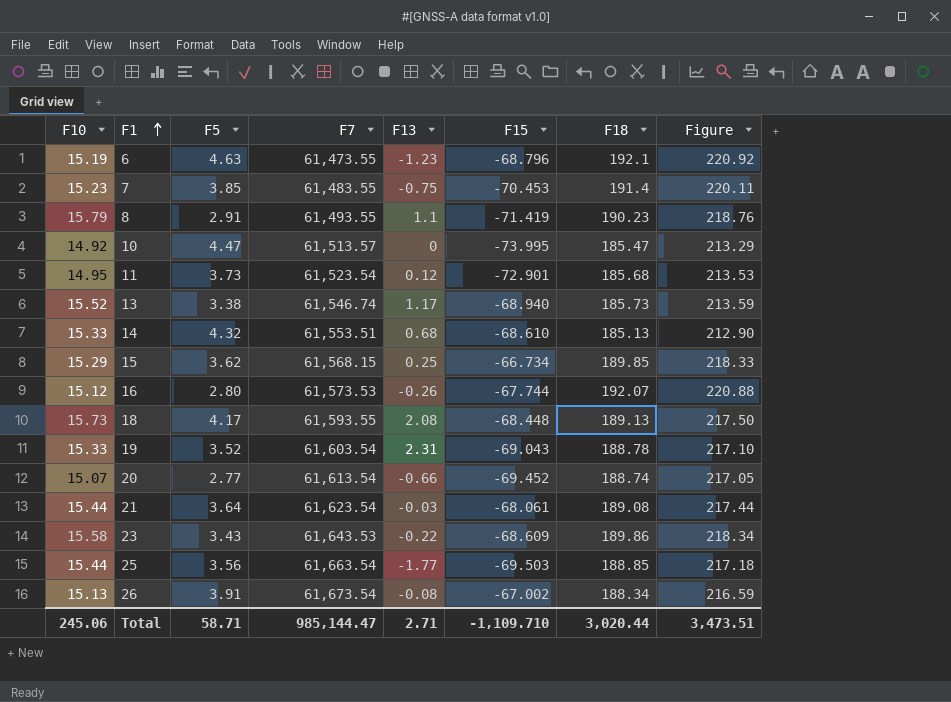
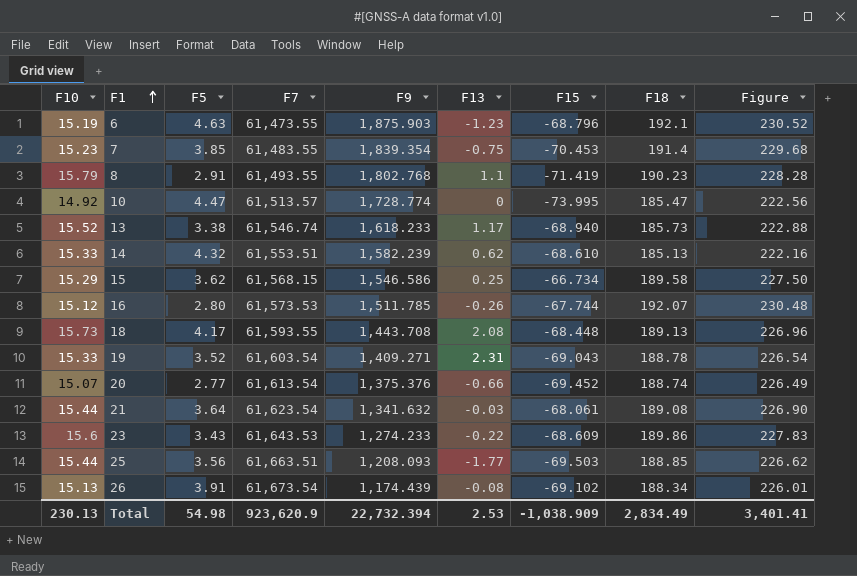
column F9 | position: none -> 5
column Figure | formula: [F18] * 1.15 -> [F18] * 1.2
row 11: 14.95 | 3.73 | 61,523.54 | 0.12 | -72.901 | 185.68 | 213.53 -> none
14 | F13: 0.68 -> 0.62
15 | F18: 189.85 -> 189.58
23 | F10: 15.58 -> 15.6
25 | F7: 61,663.54 -> 61,663.51
26 | F15: -67.002 -> -69.102
Total | F10: 245.06 -> 230.13
Total | F5: 58.71 -> 54.98
Total | F7: 985,144.47 -> 923,620.9
Total | F13: 2.71 -> 2.53
Total | F15: -1,109.710 -> -1,038.909
Total | F18: 3,020.44 -> 2,834.49
Total | Figure: 3,473.51 -> 3,401.41

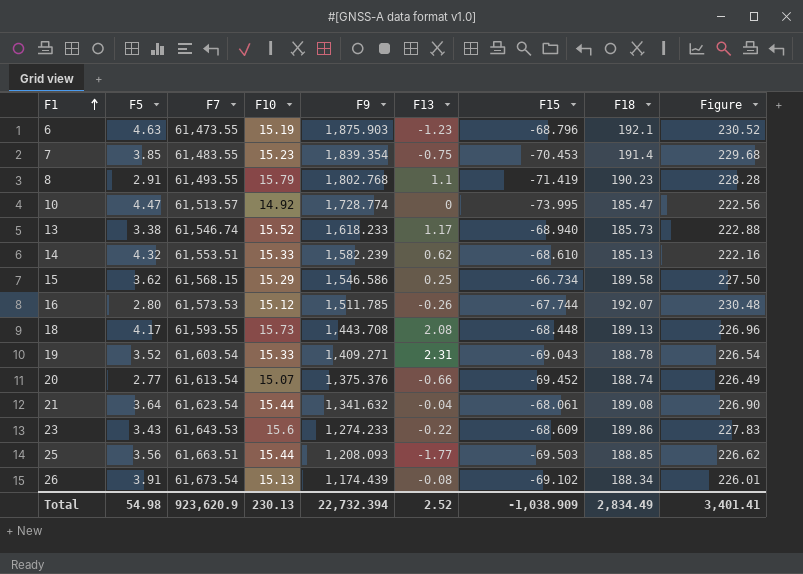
column F10 | position: 1 -> 4
21 | F13: -0.03 -> -0.04
Total | F13: 2.53 -> 2.52

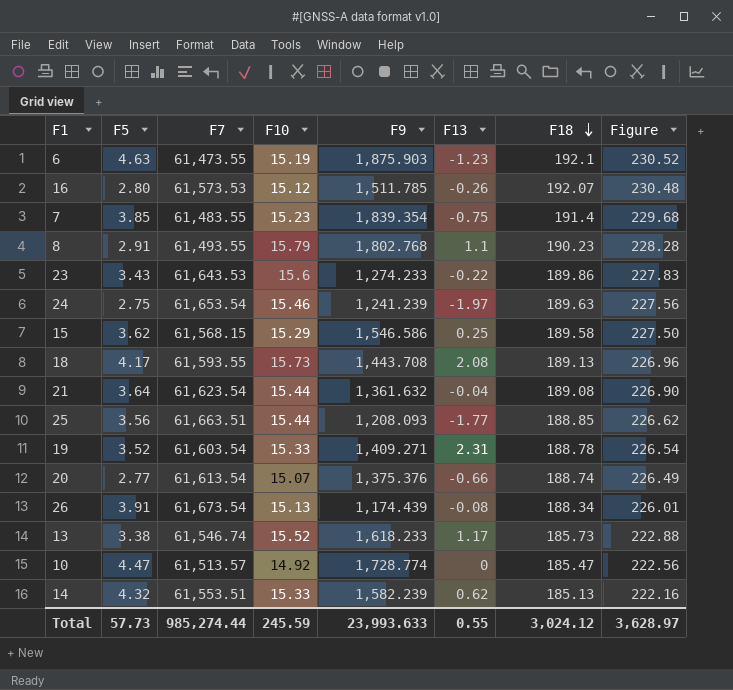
row order: F1 ascending -> F18 descending
column F15 | position: 7 -> none
row 24: none -> 2.75 | 61,653.54 | 15.46 | 1,241.239 | -1.97 | 189.63 | 227.56
21 | F9: 1,341.632 -> 1,361.632
Total | F5: 54.98 -> 57.73
Total | F7: 923,620.9 -> 985,274.44
Total | F10: 230.13 -> 245.59
Total | F9: 22,732.394 -> 23,993.633
Total | F13: 2.52 -> 0.55
Total | F18: 2,834.49 -> 3,024.12
Total | Figure: 3,401.41 -> 3,628.97

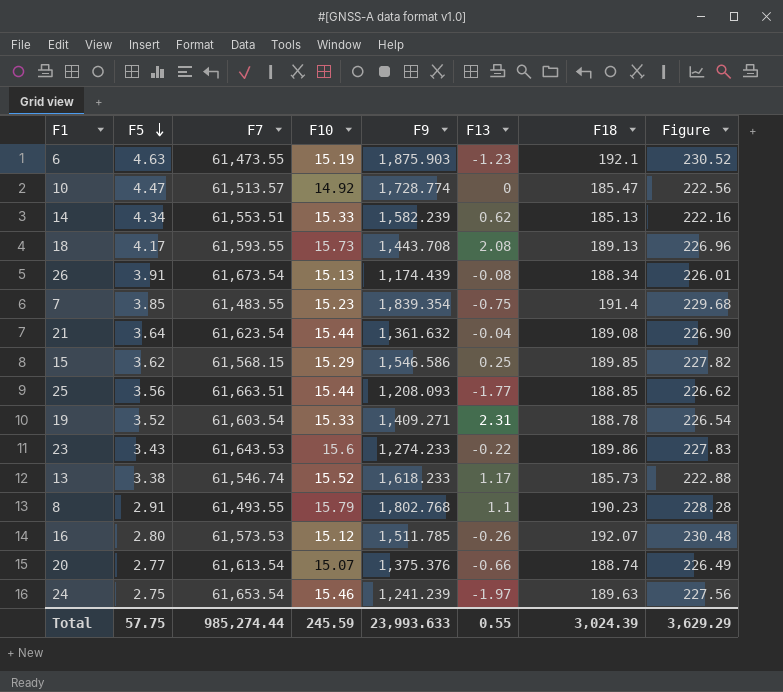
row order: F18 descending -> F5 descending
14 | F5: 4.32 -> 4.34
15 | F18: 189.58 -> 189.85
15 | Figure: 227.50 -> 227.82
Total | F5: 57.73 -> 57.75
Total | F18: 3,024.12 -> 3,024.39
Total | Figure: 3,628.97 -> 3,629.29

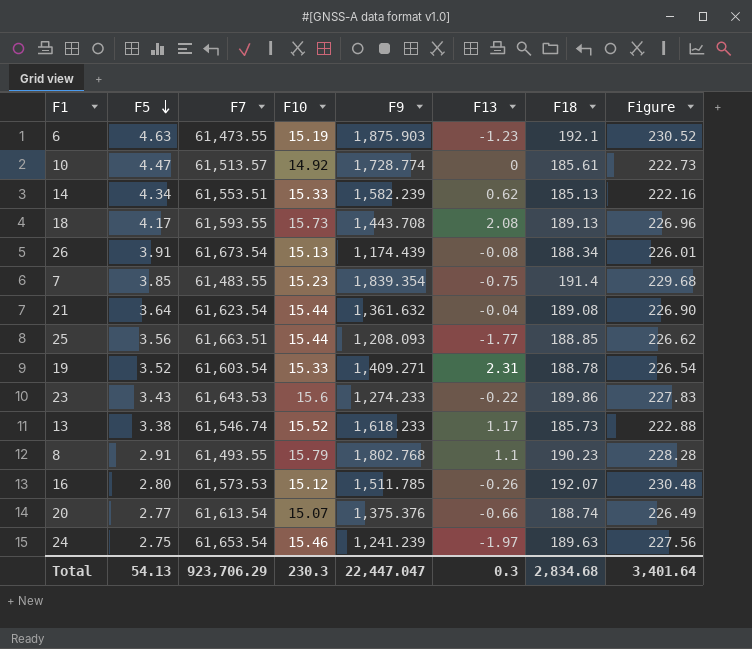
row 15: 3.62 | 61,568.15 | 15.29 | 1,546.586 | 0.25 | 189.85 | 227.82 -> none
10 | F18: 185.47 -> 185.61
10 | Figure: 222.56 -> 222.73
Total | F5: 57.75 -> 54.13
Total | F7: 985,274.44 -> 923,706.29
Total | F10: 245.59 -> 230.3
Total | F9: 23,993.633 -> 22,447.047
Total | F13: 0.55 -> 0.3
Total | F18: 3,024.39 -> 2,834.68
Total | Figure: 3,629.29 -> 3,401.64

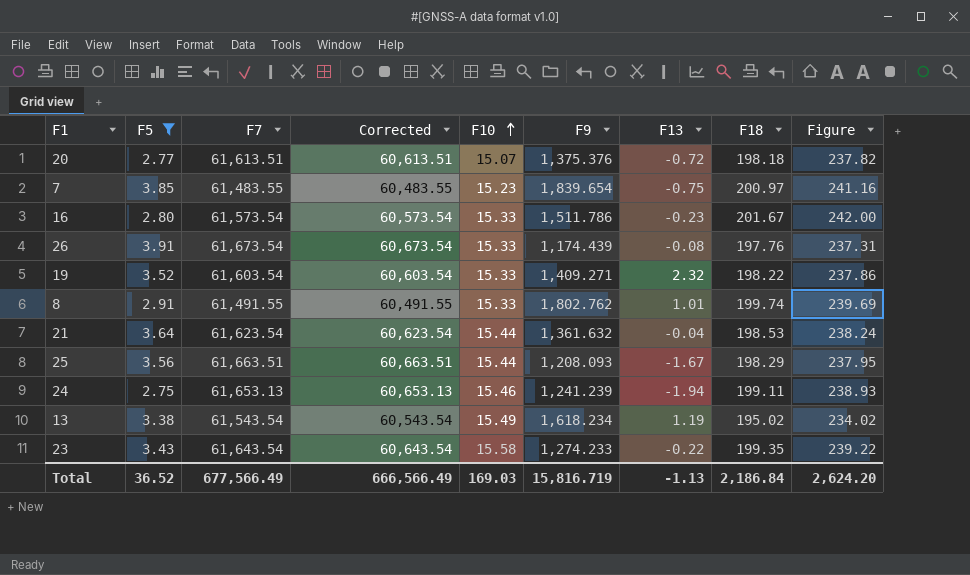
filter: none -> F5 <= 3.91
row order: F5 descending -> F10 ascending
column Corrected | formula: none -> [F7] - 1000
20 | F7: 61,613.54 -> 61,613.51
20 | F13: -0.66 -> -0.72
20 | F18: 188.74 -> 198.18
20 | Figure: 226.49 -> 237.82
7 | F9: 1,839.354 -> 1,839.654
7 | F18: 191.4 -> 200.97
7 | Figure: 229.68 -> 241.16
16 | F7: 61,573.53 -> 61,573.54
16 | F10: 15.12 -> 15.33
16 | F9: 1,511.785 -> 1,511.786
16 | F13: -0.26 -> -0.23
16 | F18: 192.07 -> 201.67
16 | Figure: 230.48 -> 242.00
26 | F10: 15.13 -> 15.33
26 | F18: 188.34 -> 197.76
26 | Figure: 226.01 -> 237.31
19 | F13: 2.31 -> 2.32
19 | F18: 188.78 -> 198.22
19 | Figure: 226.54 -> 237.86
8 | F7: 61,493.55 -> 61,491.55
8 | F10: 15.79 -> 15.33
8 | F9: 1,802.768 -> 1,802.762
8 | F13: 1.1 -> 1.01
8 | F18: 190.23 -> 199.74
8 | Figure: 228.28 -> 239.69
21 | F18: 189.08 -> 198.53
21 | Figure: 226.90 -> 238.24
25 | F13: -1.77 -> -1.67
25 | F18: 188.85 -> 198.29
25 | Figure: 226.62 -> 237.95
24 | F7: 61,653.54 -> 61,653.13
24 | F13: -1.97 -> -1.94
24 | F18: 189.63 -> 199.11
24 | Figure: 227.56 -> 238.93
13 | F7: 61,546.74 -> 61,543.54
13 | F10: 15.52 -> 15.49
13 | F9: 1,618.233 -> 1,618.234
13 | F13: 1.17 -> 1.19
13 | F18: 185.73 -> 195.02
13 | Figure: 222.88 -> 234.02
23 | F7: 61,643.53 -> 61,643.54
23 | F10: 15.6 -> 15.58
23 | F18: 189.86 -> 199.35
23 | Figure: 227.83 -> 239.22
Total | F5: 54.13 -> 36.52
Total | F7: 923,706.29 -> 677,566.49
Total | F10: 230.3 -> 169.03
Total | F9: 22,447.047 -> 15,816.719
Total | F13: 0.3 -> -1.13
Total | F18: 2,834.68 -> 2,186.84
Total | Figure: 3,401.64 -> 2,624.20

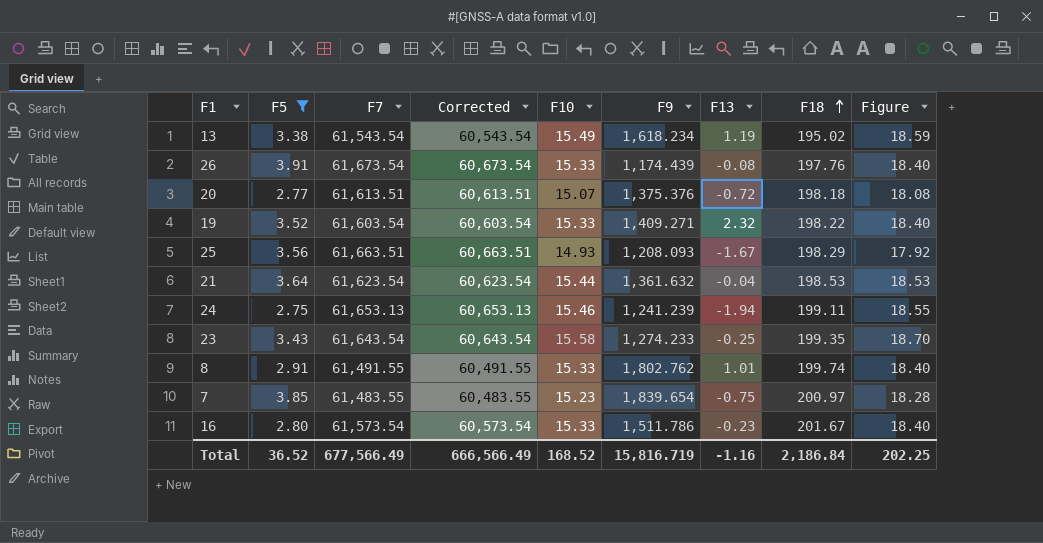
row order: F10 ascending -> F18 ascending
column Figure | formula: [F18] * 1.2 -> [F10] * 1.2
25 | F10: 15.44 -> 14.93
23 | F13: -0.22 -> -0.25
Total | F10: 169.03 -> 168.52
Total | F13: -1.13 -> -1.16
Total | Figure: 2,624.20 -> 202.25

